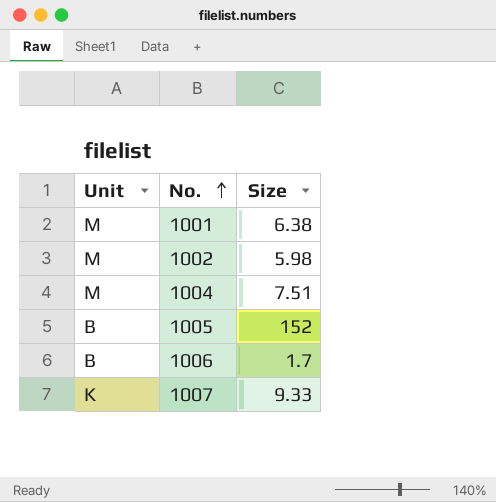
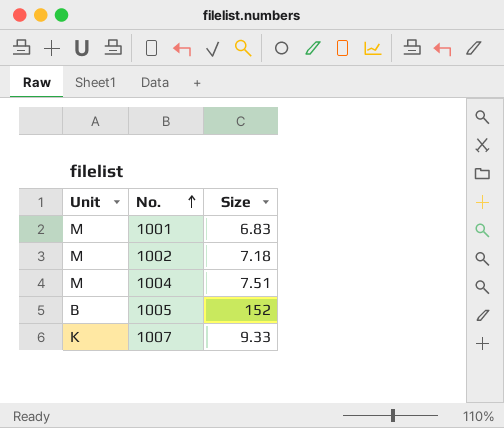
row 1006: B | 1.7 -> none
1001 | Size: 6.38 -> 6.83
1002 | Size: 5.98 -> 7.18

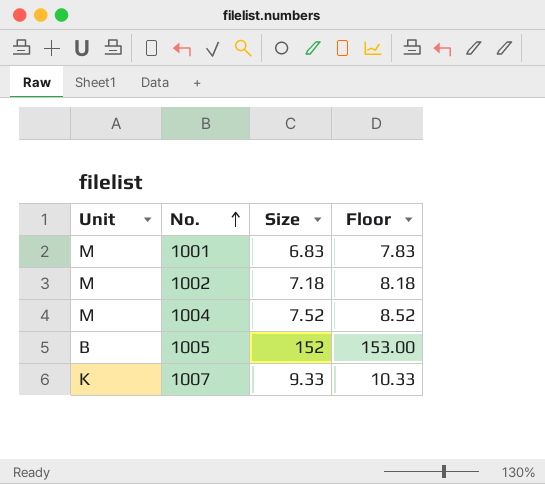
column Floor | formula: none -> [Size] + 1
1004 | Size: 7.51 -> 7.52

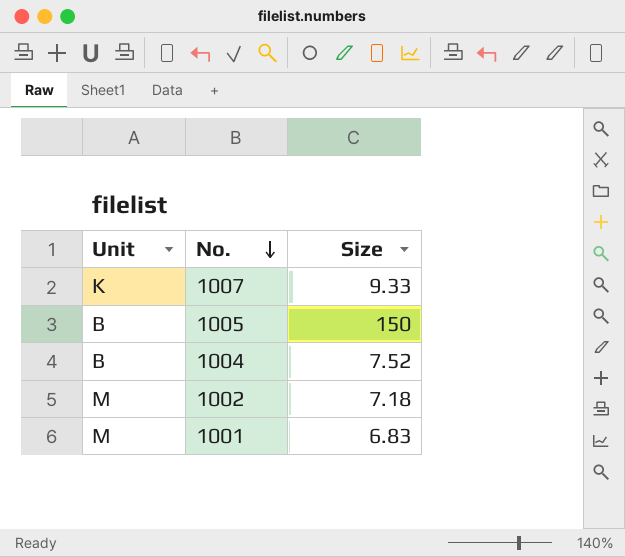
row order: No. ascending -> No. descending
column Floor | formula: [Size] + 1 -> none
1005 | Size: 152 -> 150
1004 | Unit: M -> B

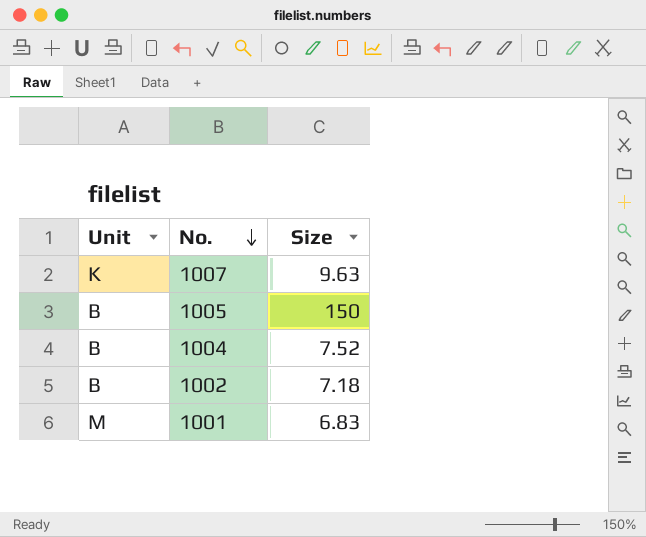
1007 | Size: 9.33 -> 9.63
1002 | Unit: M -> B

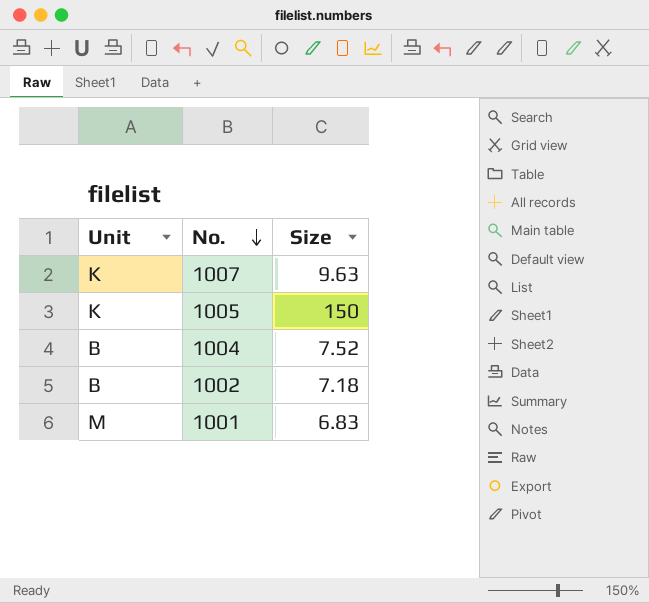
1005 | Unit: B -> K

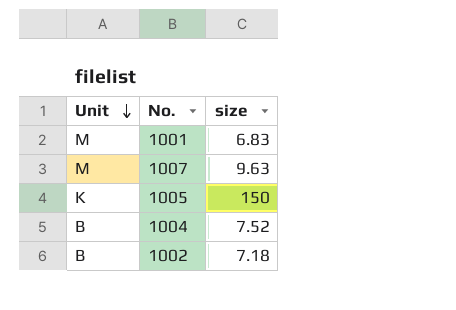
row order: No. descending -> Unit descending
column name: Size -> size
1007 | Unit: K -> M

